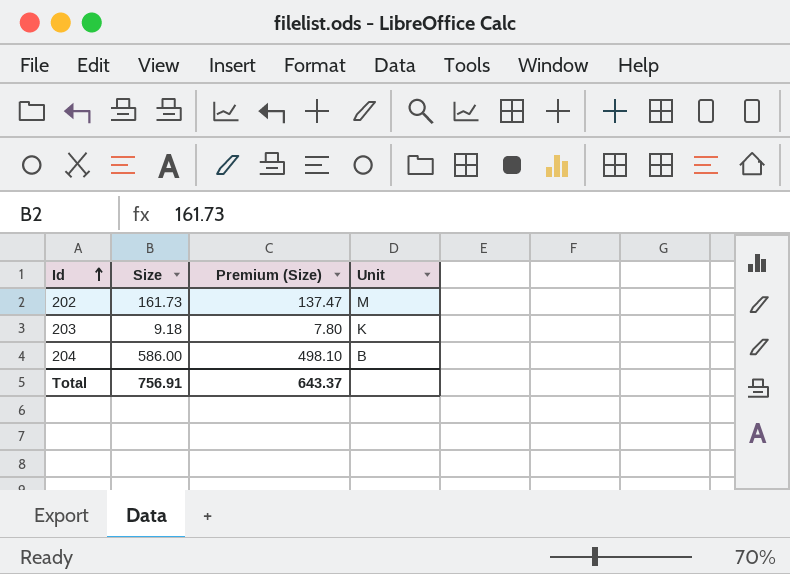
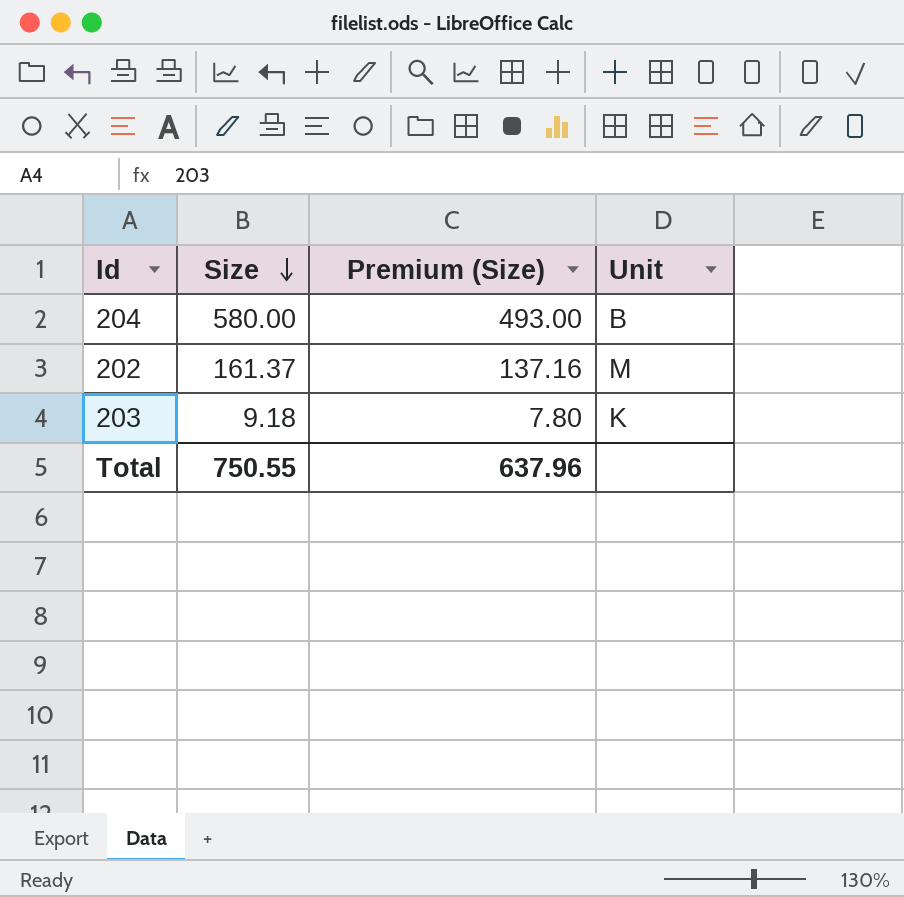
row order: Id ascending -> Size descending
204 | Size: 586.00 -> 580.00
204 | Premium (Size): 498.10 -> 493.00
202 | Size: 161.73 -> 161.37
202 | Premium (Size): 137.47 -> 137.16
Total | Size: 756.91 -> 750.55
Total | Premium (Size): 643.37 -> 637.96

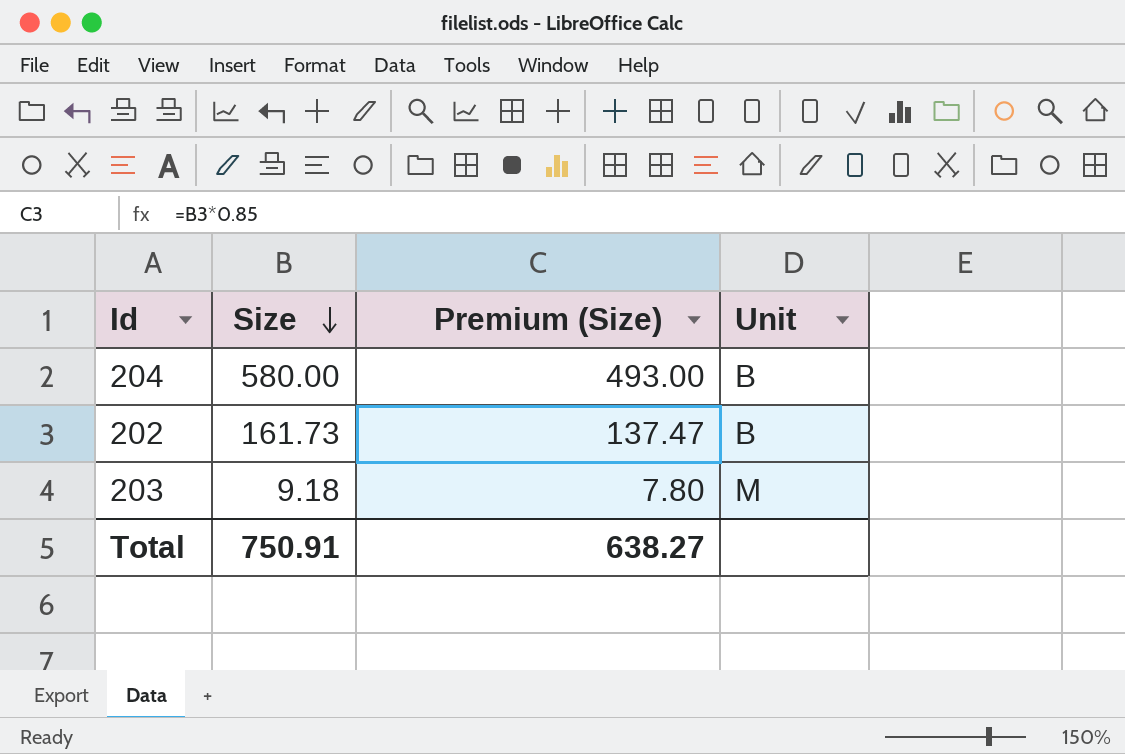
202 | Size: 161.37 -> 161.73
202 | Premium (Size): 137.16 -> 137.47
202 | Unit: M -> B
203 | Unit: K -> M
Total | Size: 750.55 -> 750.91
Total | Premium (Size): 637.96 -> 638.27

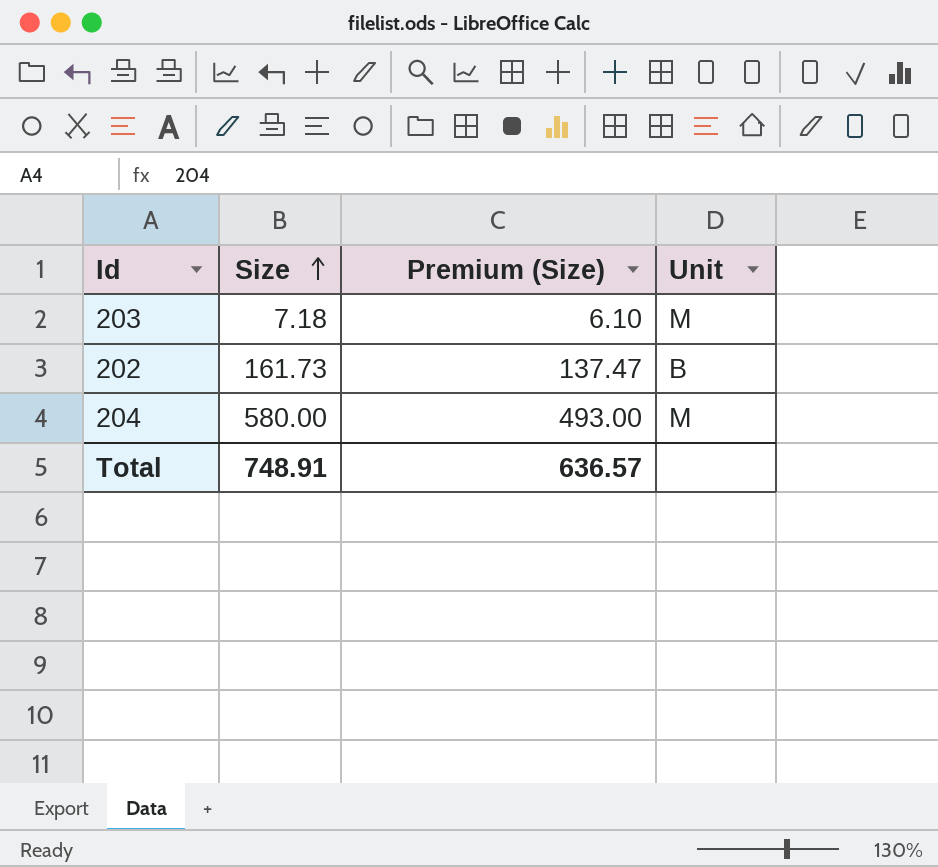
row order: Size descending -> Size ascending
203 | Size: 9.18 -> 7.18
203 | Premium (Size): 7.80 -> 6.10
204 | Unit: B -> M
Total | Size: 750.91 -> 748.91
Total | Premium (Size): 638.27 -> 636.57

